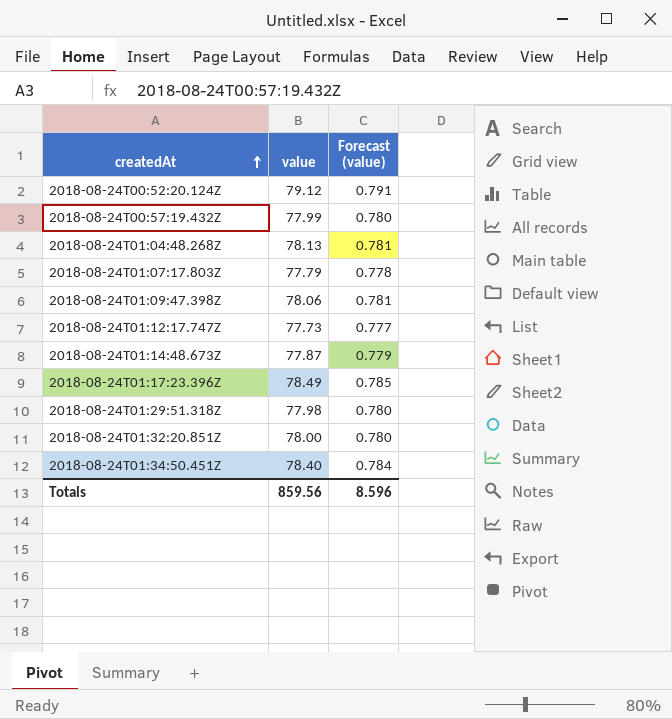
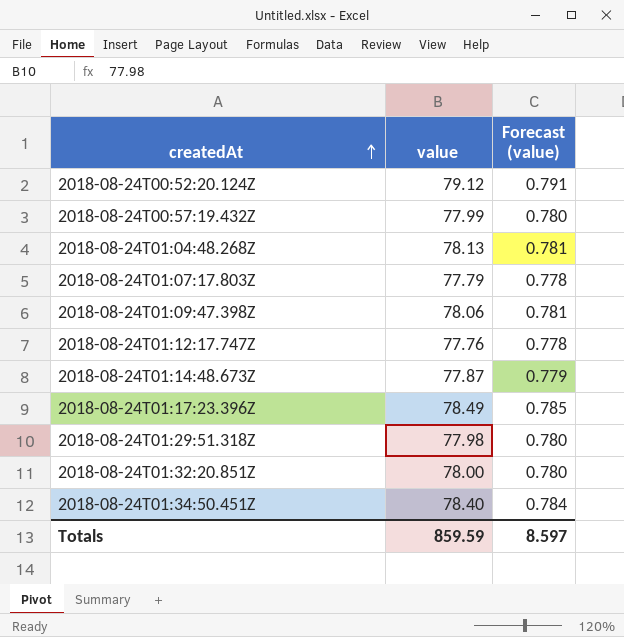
2018-08-24T01:12:17.747Z | value: 77.73 -> 77.76
2018-08-24T01:12:17.747Z | Forecast (value): 0.777 -> 0.778
Totals | value: 859.56 -> 859.59
Totals | Forecast (value): 8.596 -> 8.597

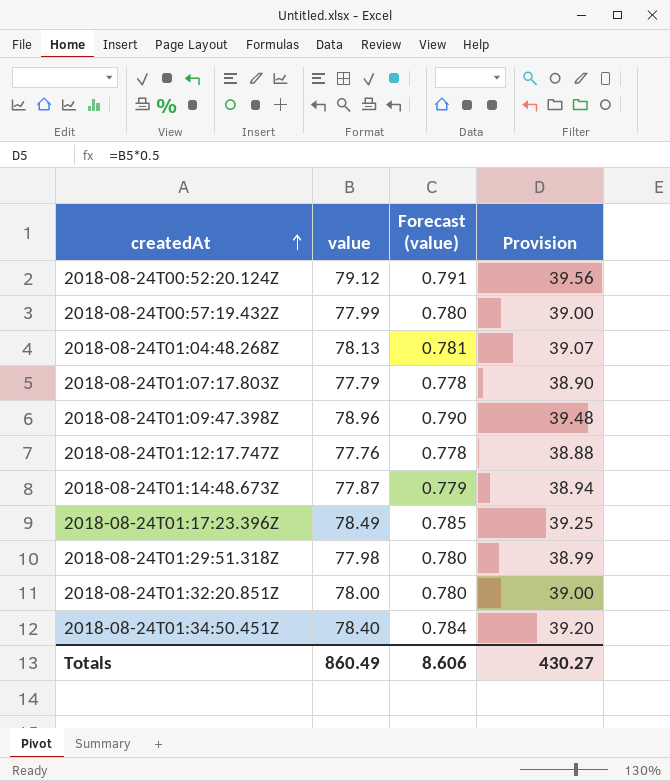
column Provision | formula: none -> [value] * 0.5
2018-08-24T01:09:47.398Z | value: 78.06 -> 78.96
2018-08-24T01:09:47.398Z | Forecast (value): 0.781 -> 0.790
Totals | value: 859.59 -> 860.49
Totals | Forecast (value): 8.597 -> 8.606

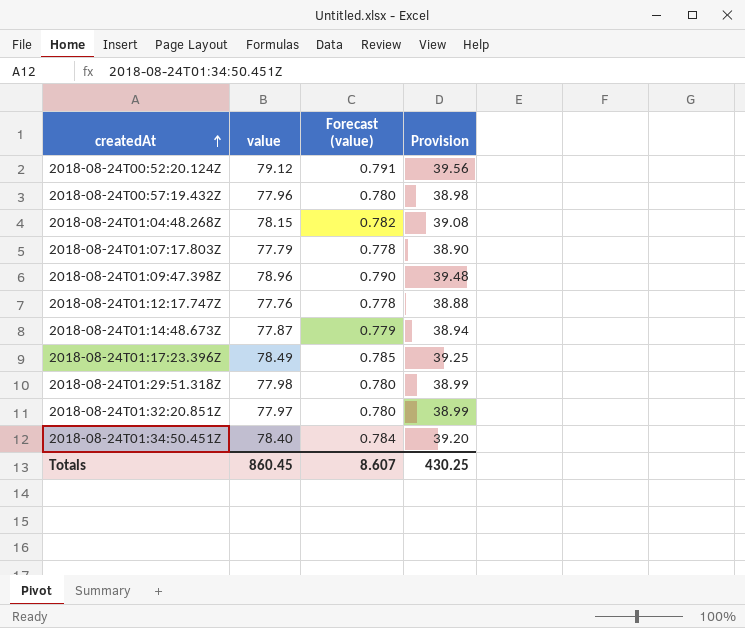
2018-08-24T00:57:19.432Z | value: 77.99 -> 77.96
2018-08-24T00:57:19.432Z | Provision: 39.00 -> 38.98
2018-08-24T01:04:48.268Z | value: 78.13 -> 78.15
2018-08-24T01:04:48.268Z | Forecast (value): 0.781 -> 0.782
2018-08-24T01:04:48.268Z | Provision: 39.07 -> 39.08
2018-08-24T01:32:20.851Z | value: 78.00 -> 77.97
2018-08-24T01:32:20.851Z | Provision: 39.00 -> 38.99
Totals | value: 860.49 -> 860.45
Totals | Forecast (value): 8.606 -> 8.607
Totals | Provision: 430.27 -> 430.25

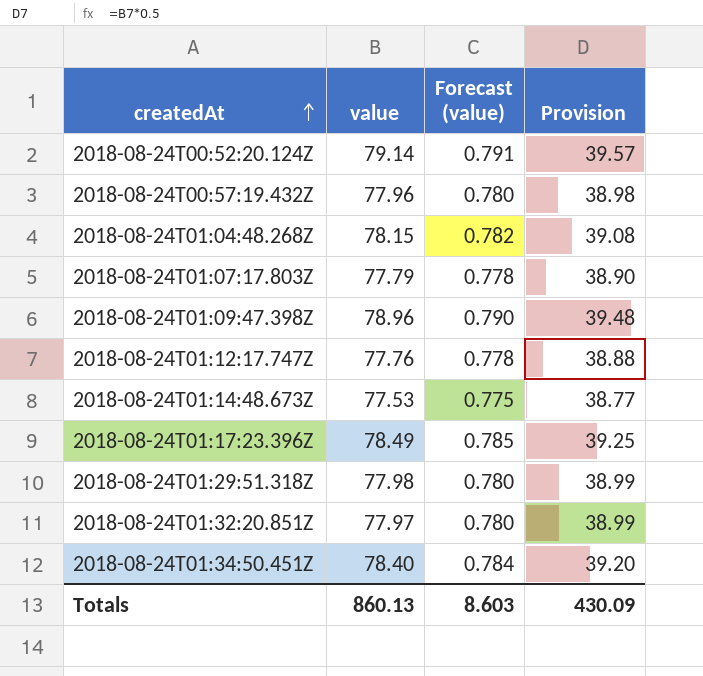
2018-08-24T00:52:20.124Z | value: 79.12 -> 79.14
2018-08-24T00:52:20.124Z | Provision: 39.56 -> 39.57
2018-08-24T01:14:48.673Z | value: 77.87 -> 77.53
2018-08-24T01:14:48.673Z | Forecast (value): 0.779 -> 0.775
2018-08-24T01:14:48.673Z | Provision: 38.94 -> 38.77
Totals | value: 860.45 -> 860.13
Totals | Forecast (value): 8.607 -> 8.603
Totals | Provision: 430.25 -> 430.09

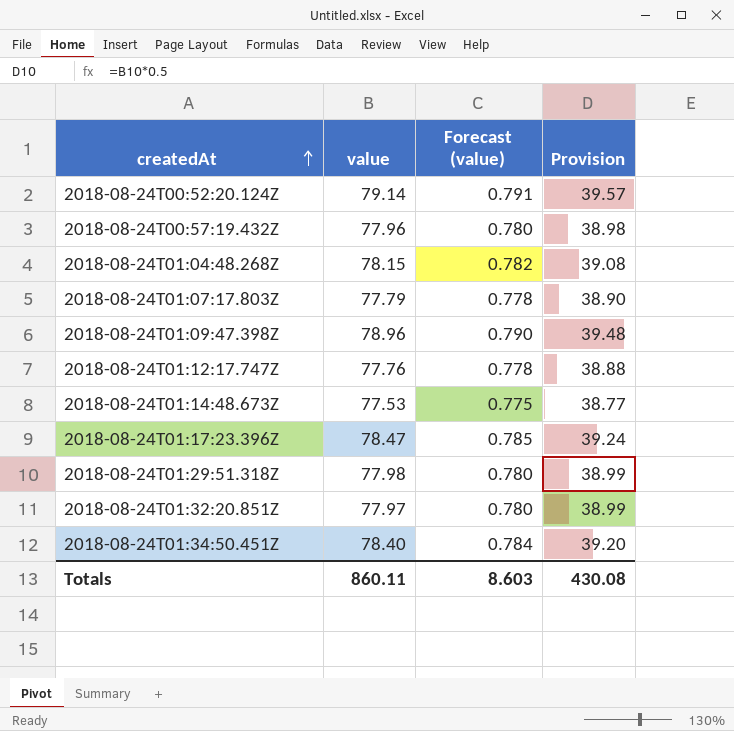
2018-08-24T01:17:23.396Z | value: 78.49 -> 78.47
2018-08-24T01:17:23.396Z | Provision: 39.25 -> 39.24
Totals | value: 860.13 -> 860.11
Totals | Provision: 430.09 -> 430.08

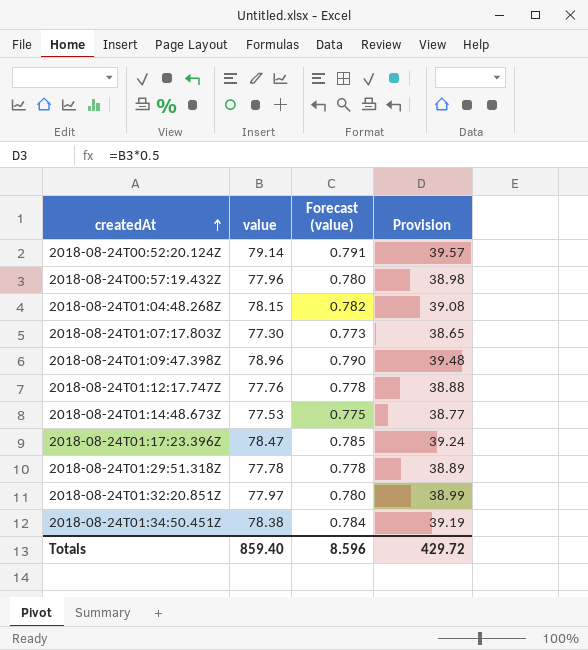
2018-08-24T01:07:17.803Z | value: 77.79 -> 77.30
2018-08-24T01:07:17.803Z | Forecast (value): 0.778 -> 0.773
2018-08-24T01:07:17.803Z | Provision: 38.90 -> 38.65
2018-08-24T01:29:51.318Z | value: 77.98 -> 77.78
2018-08-24T01:29:51.318Z | Forecast (value): 0.780 -> 0.778
2018-08-24T01:29:51.318Z | Provision: 38.99 -> 38.89
2018-08-24T01:34:50.451Z | value: 78.40 -> 78.38
2018-08-24T01:34:50.451Z | Provision: 39.20 -> 39.19
Totals | value: 860.11 -> 859.40
Totals | Forecast (value): 8.603 -> 8.596
Totals | Provision: 430.08 -> 429.72

